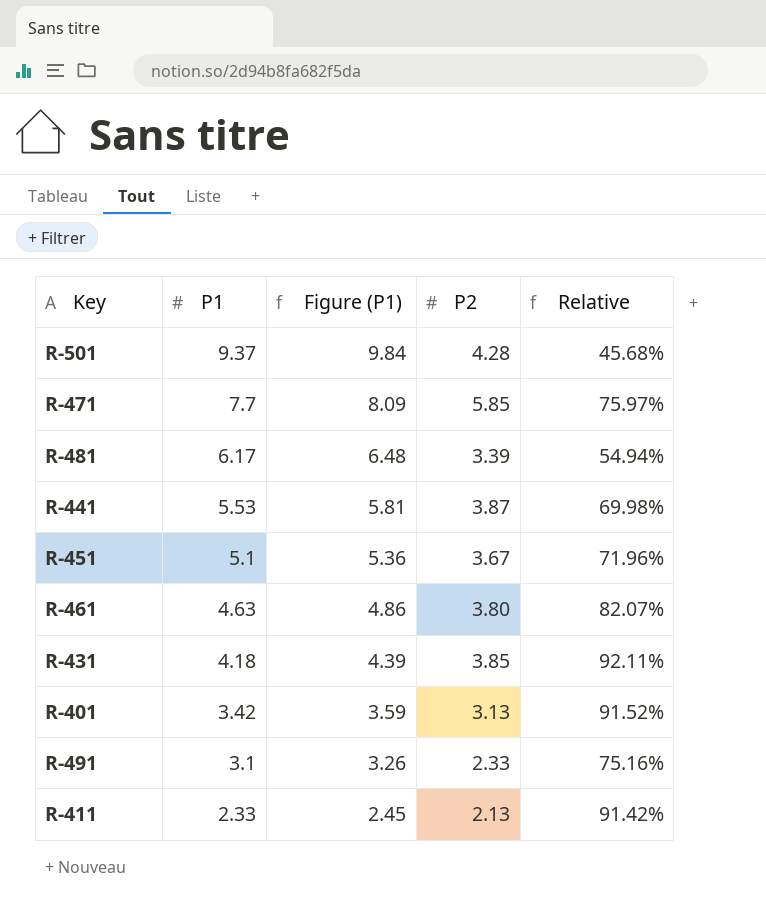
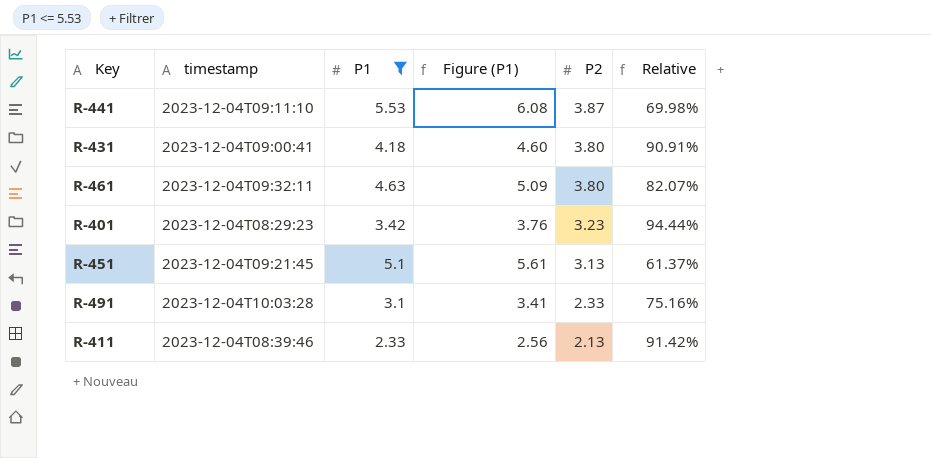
filter: none -> P1 <= 5.53
row order: P1 descending -> P2 descending
column timestamp | position: none -> 2
column Figure (P1) | formula: [P1] * 1.05 -> [P1] * 1.1
R-431 | P2: 3.85 -> 3.80
R-431 | Relative: 92.11% -> 90.91%
R-401 | P2: 3.13 -> 3.23
R-401 | Relative: 91.52% -> 94.44%
R-451 | P2: 3.67 -> 3.13
R-451 | Relative: 71.96% -> 61.37%

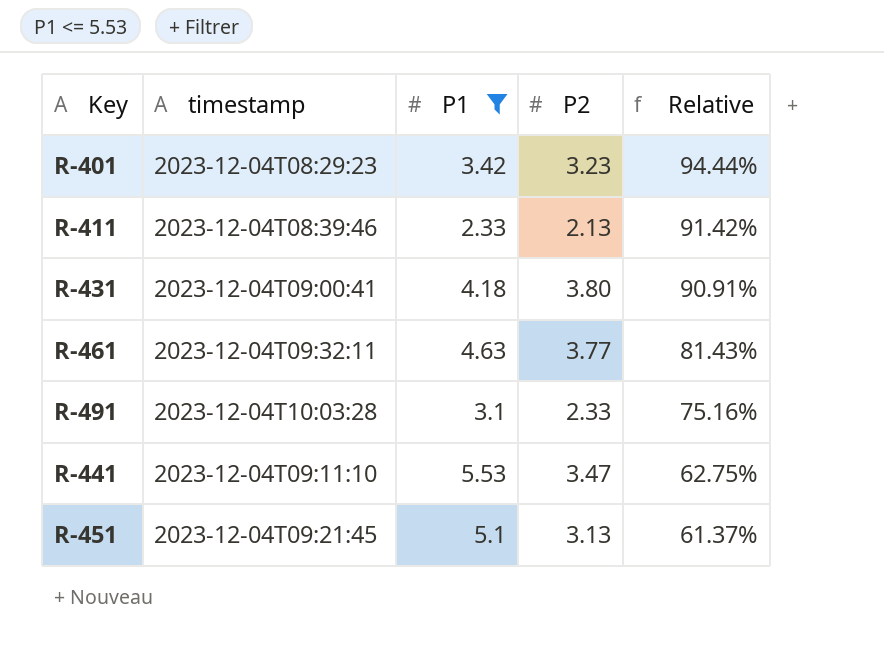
row order: P2 descending -> Relative descending
column Figure (P1) | formula: [P1] * 1.1 -> none
R-461 | P2: 3.80 -> 3.77
R-461 | Relative: 82.07% -> 81.43%
R-441 | P2: 3.87 -> 3.47
R-441 | Relative: 69.98% -> 62.75%

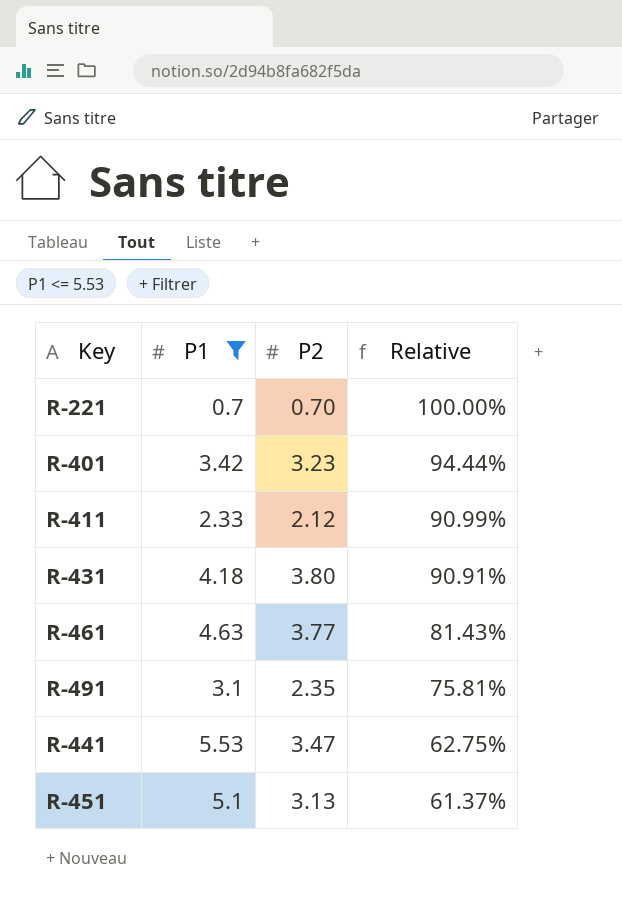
column timestamp | position: 2 -> none
row R-221: none -> 0.7 | 0.70 | 100.00%
R-411 | P2: 2.13 -> 2.12
R-411 | Relative: 91.42% -> 90.99%
R-491 | P2: 2.33 -> 2.35
R-491 | Relative: 75.16% -> 75.81%

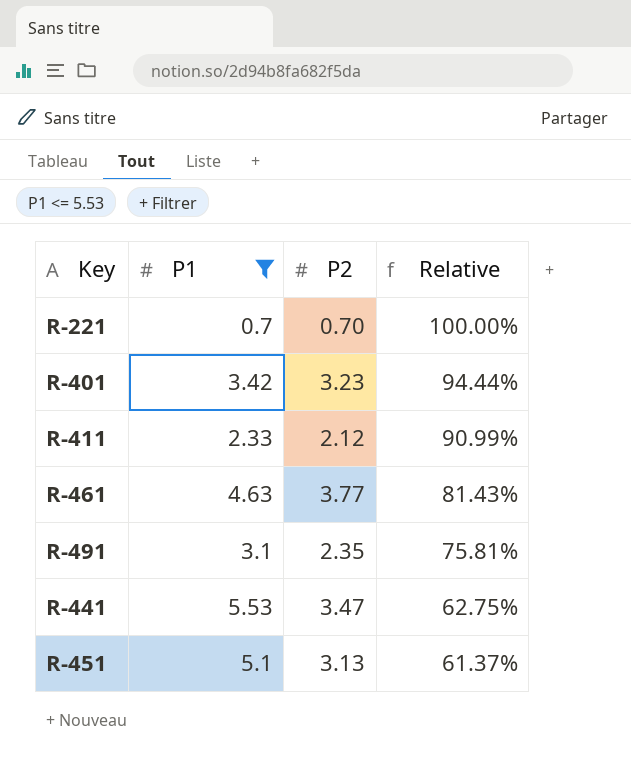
row R-431: 4.18 | 3.80 | 90.91% -> none

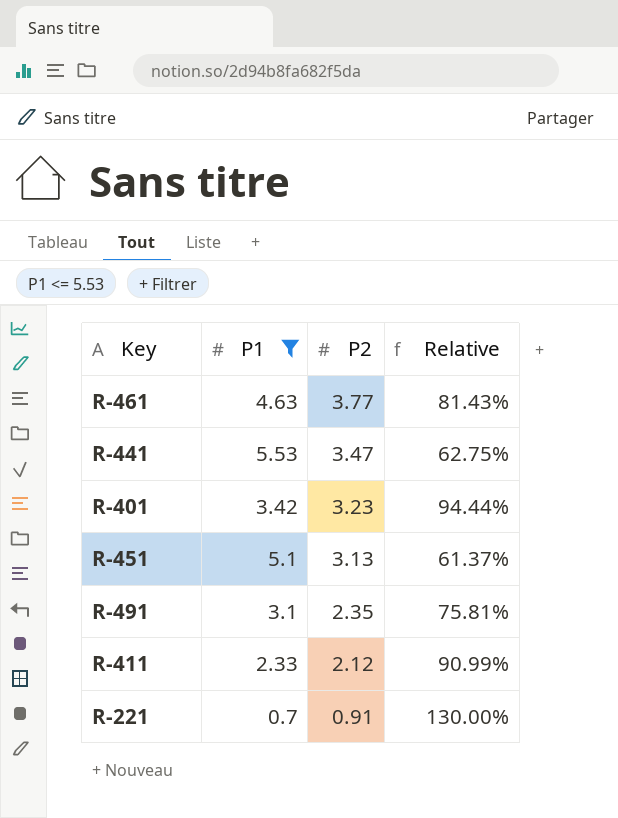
row order: Relative descending -> P2 descending
R-221 | P2: 0.70 -> 0.91
R-221 | Relative: 100.00% -> 130.00%

